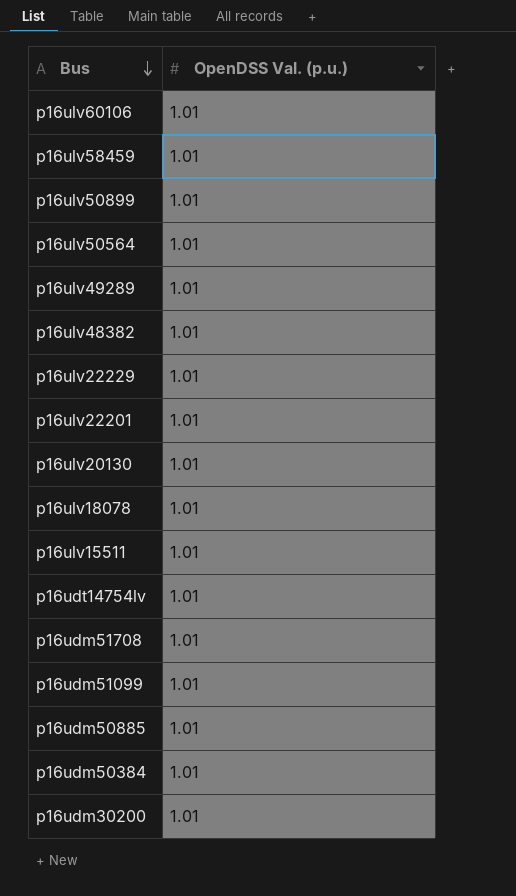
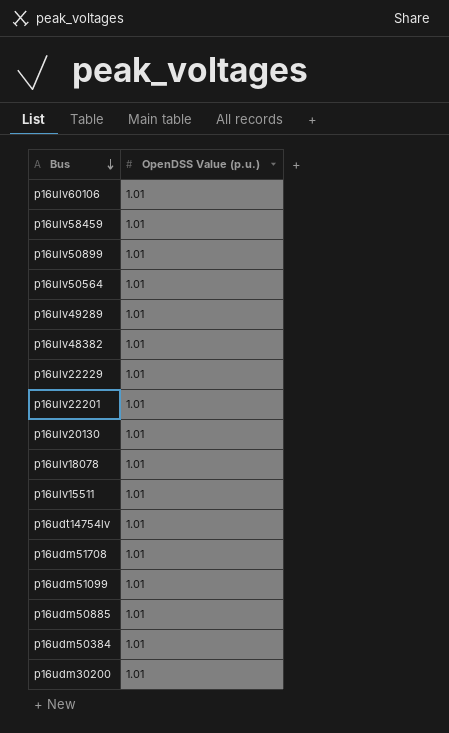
column name: OpenDSS Val. (p.u.) -> OpenDSS Value (p.u.)

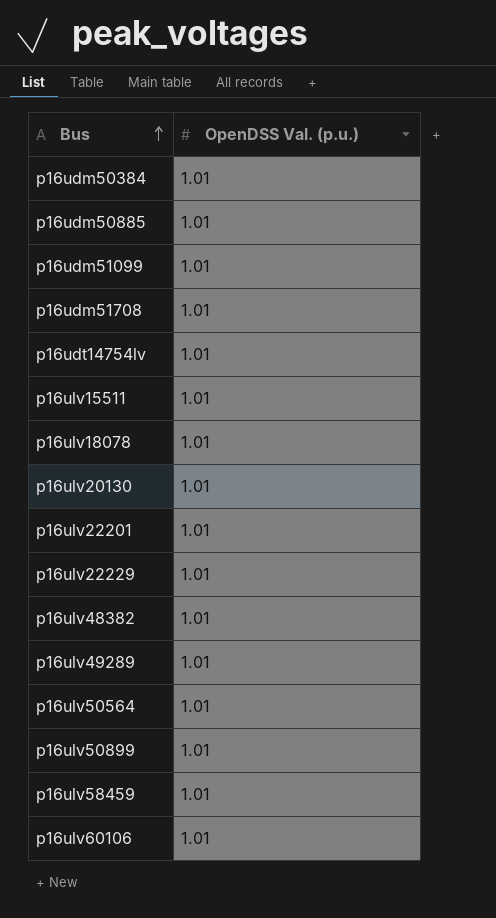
row order: Bus descending -> Bus ascending
column name: OpenDSS Value (p.u.) -> OpenDSS Val. (p.u.)
row p16udm30200: 1.01 -> none

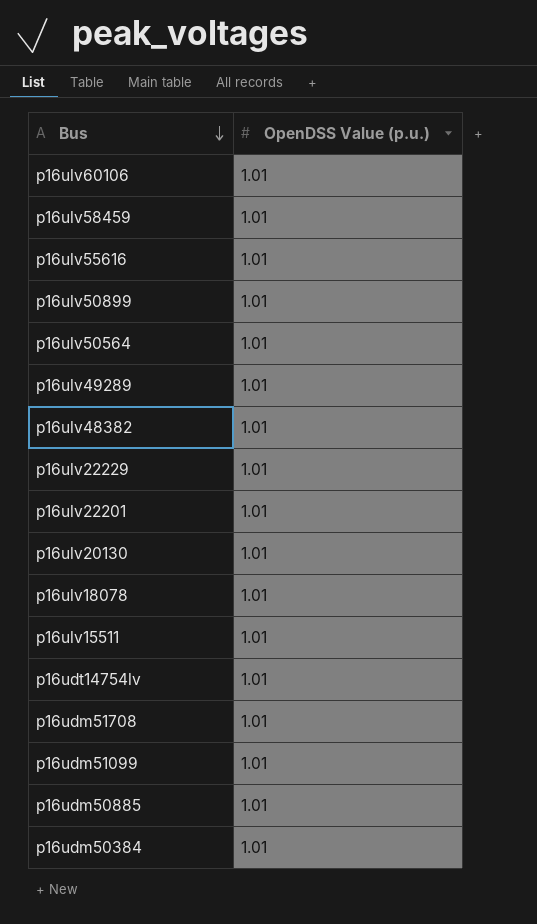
row order: Bus ascending -> Bus descending
column name: OpenDSS Val. (p.u.) -> OpenDSS Value (p.u.)
row p16ulv55616: none -> 1.01

